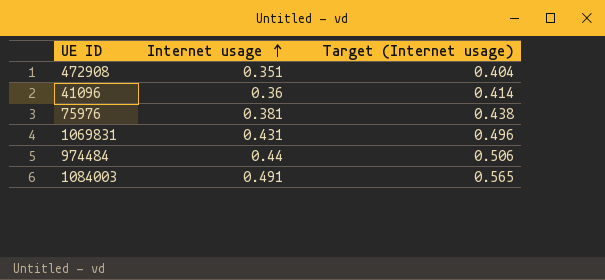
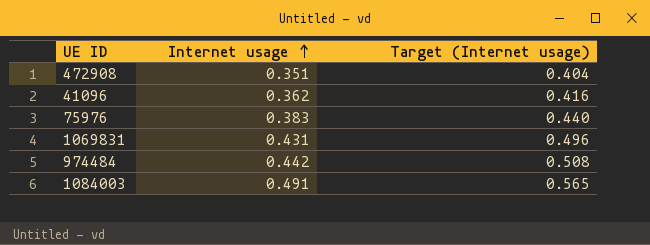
41096 | Internet usage: 0.36 -> 0.362
41096 | Target (Internet usage): 0.414 -> 0.416
75976 | Internet usage: 0.381 -> 0.383
75976 | Target (Internet usage): 0.438 -> 0.440
974484 | Internet usage: 0.44 -> 0.442
974484 | Target (Internet usage): 0.506 -> 0.508

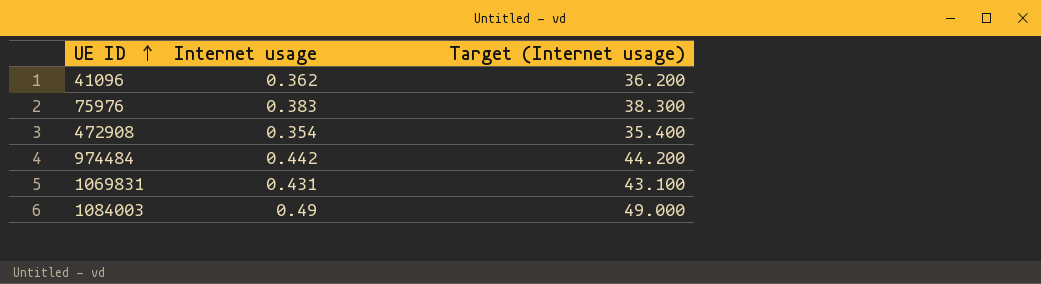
row order: Internet usage ascending -> UE ID ascending
column Target (Internet usage) | formula: [Internet usage] * 1.15 -> [Internet usage] * 100
472908 | Internet usage: 0.351 -> 0.354
1084003 | Internet usage: 0.491 -> 0.49

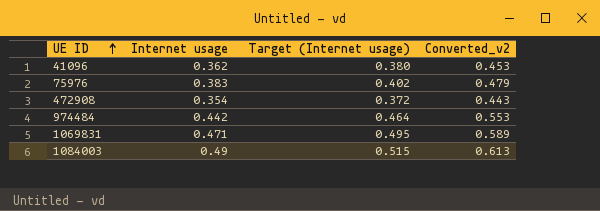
column Target (Internet usage) | formula: [Internet usage] * 100 -> [Internet usage] * 1.05
column Converted_v2 | formula: none -> [Internet usage] * 1.25
1069831 | Internet usage: 0.431 -> 0.471

